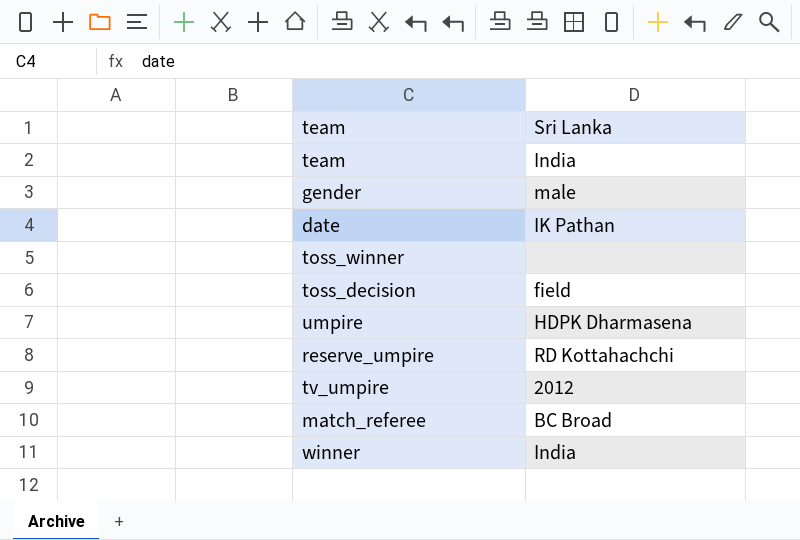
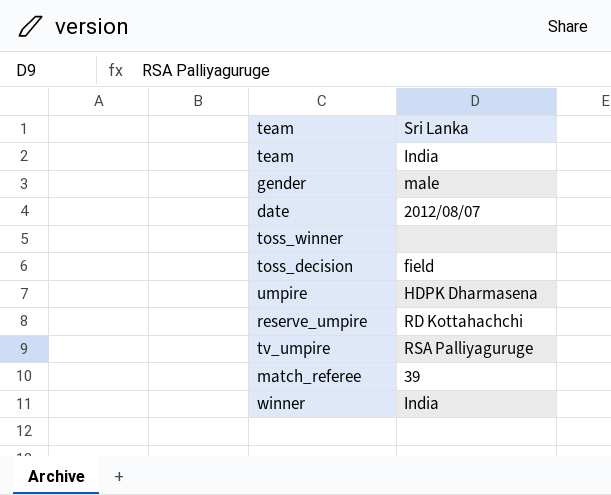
date | Sri Lanka: IK Pathan -> 2012/08/07
tv_umpire | Sri Lanka: 2012 -> RSA Palliyaguruge
match_referee | Sri Lanka: BC Broad -> 39

